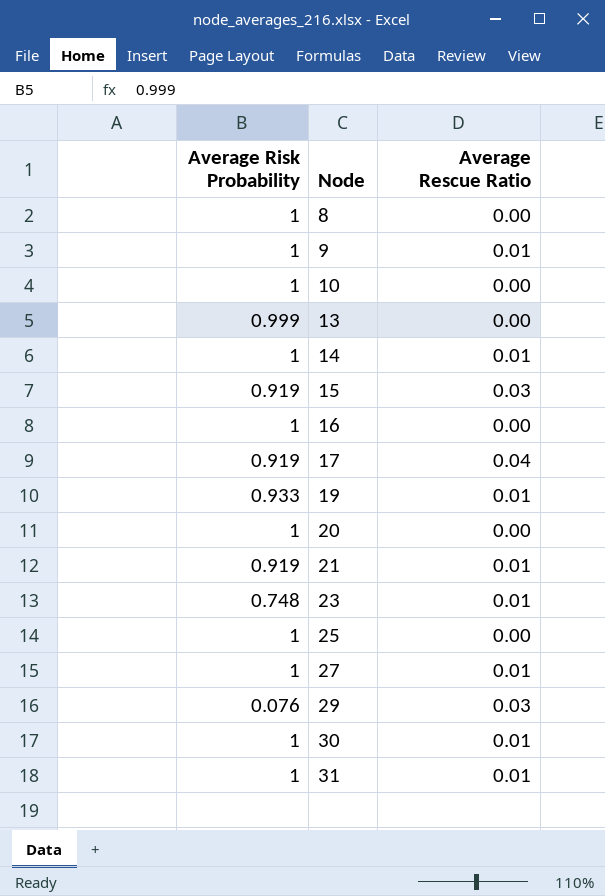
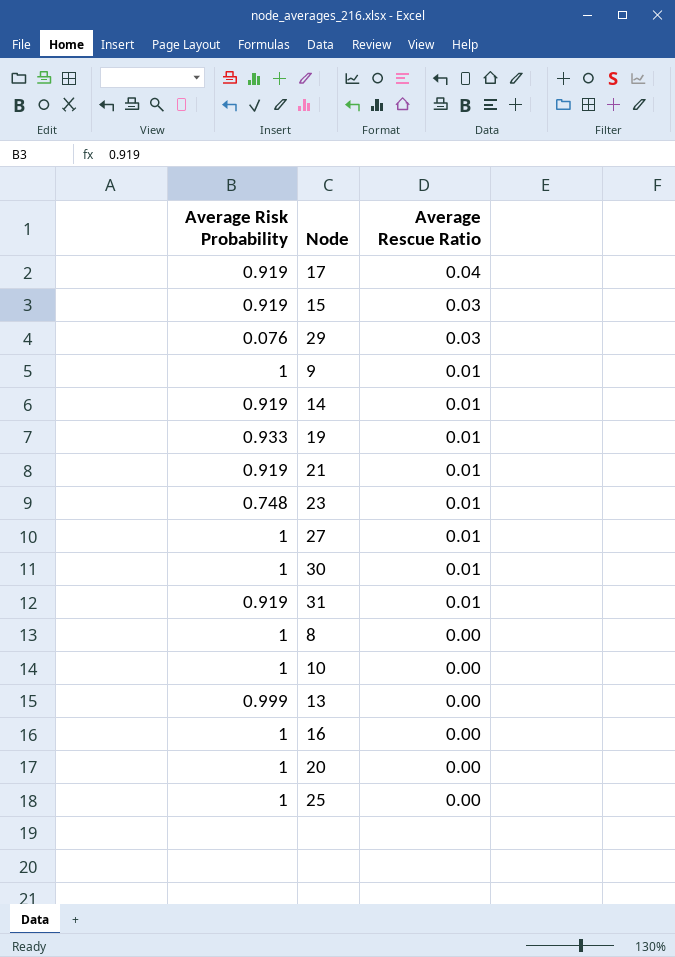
row order: Node ascending -> Average Rescue Ratio descending
14 | Average Risk Probability: 1 -> 0.919
31 | Average Risk Probability: 1 -> 0.919

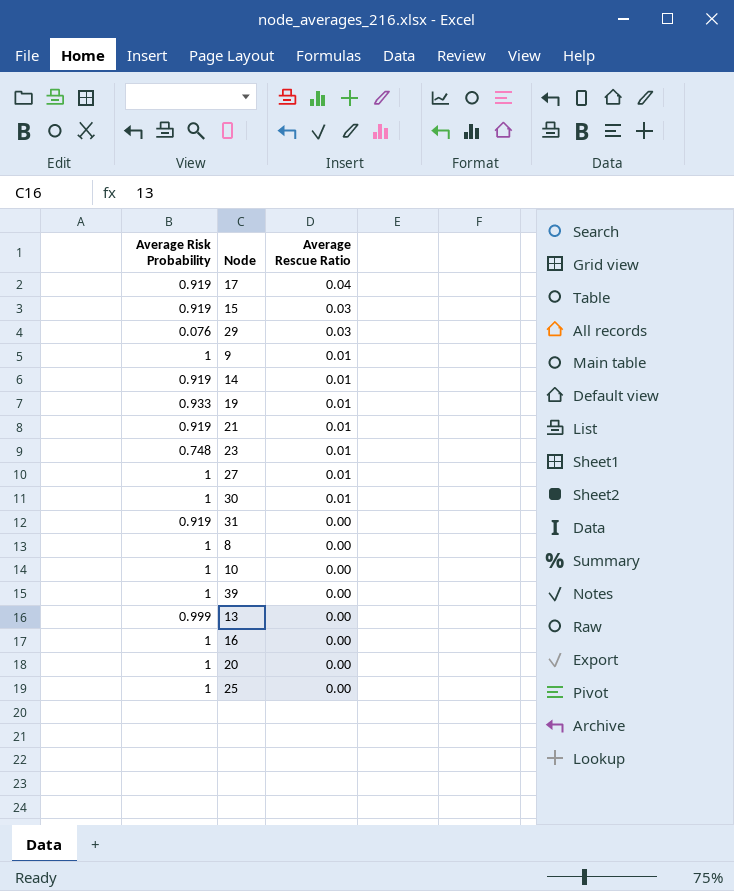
31 | Average Rescue Ratio: 0.01 -> 0.00
row 39: none -> 1 | 0.00

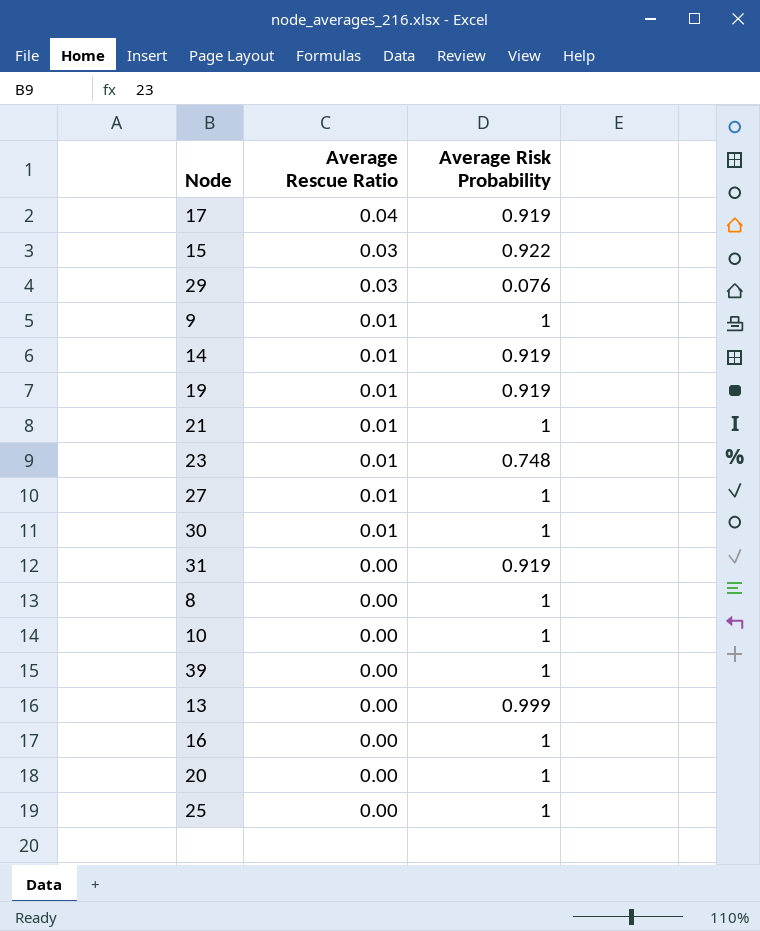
column Average Risk Probability | position: 1 -> 3
15 | Average Risk Probability: 0.919 -> 0.922
19 | Average Risk Probability: 0.933 -> 0.919
21 | Average Risk Probability: 0.919 -> 1

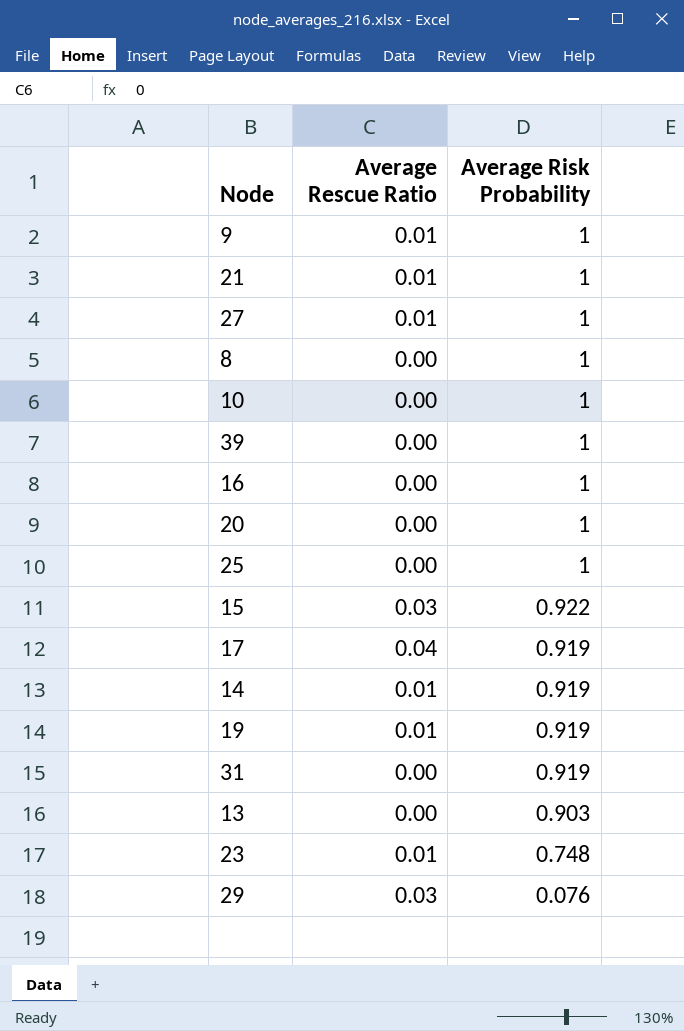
row order: Average Rescue Ratio descending -> Average Risk Probability descending
row 30: 0.01 | 1 -> none
13 | Average Risk Probability: 0.999 -> 0.903

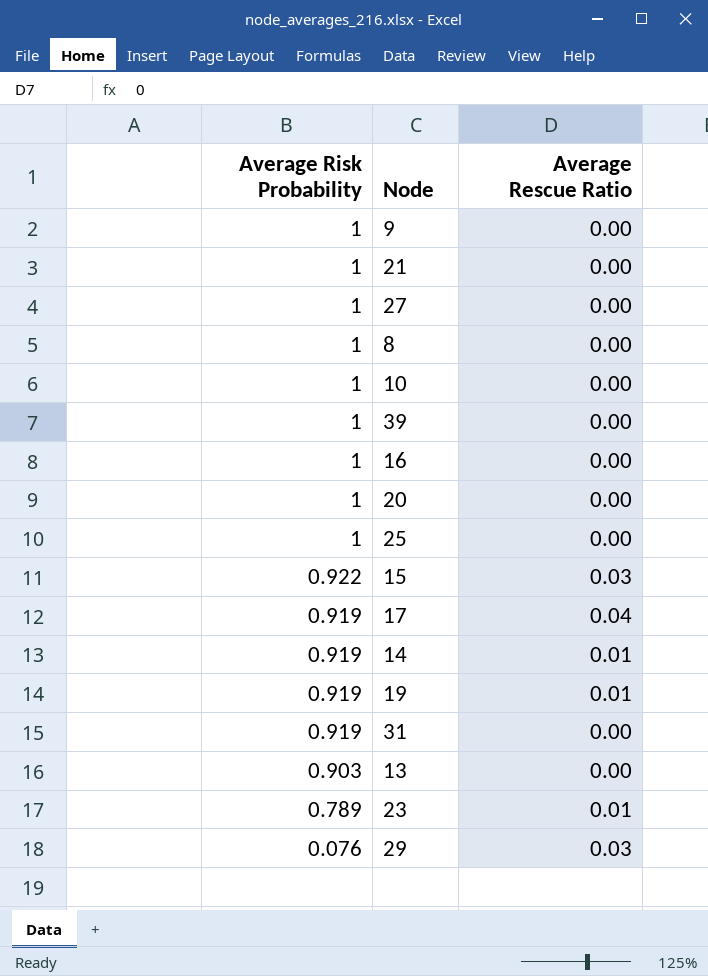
column Average Risk Probability | position: 3 -> 1
9 | Average Rescue Ratio: 0.01 -> 0.00
21 | Average Rescue Ratio: 0.01 -> 0.00
27 | Average Rescue Ratio: 0.01 -> 0.00
23 | Average Risk Probability: 0.748 -> 0.789

